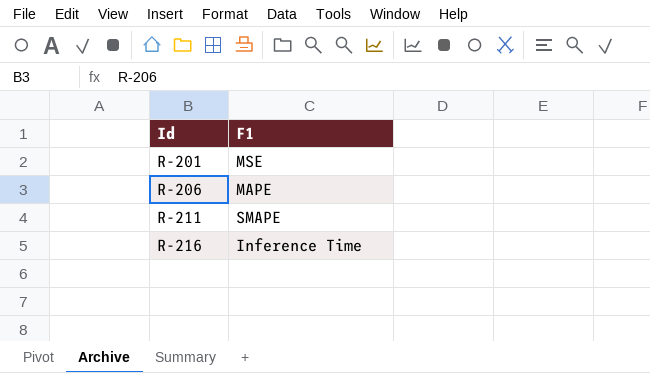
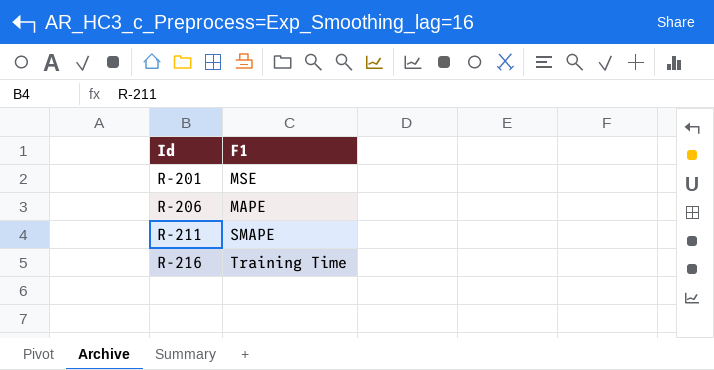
R-216 | F1: Inference Time -> Training Time

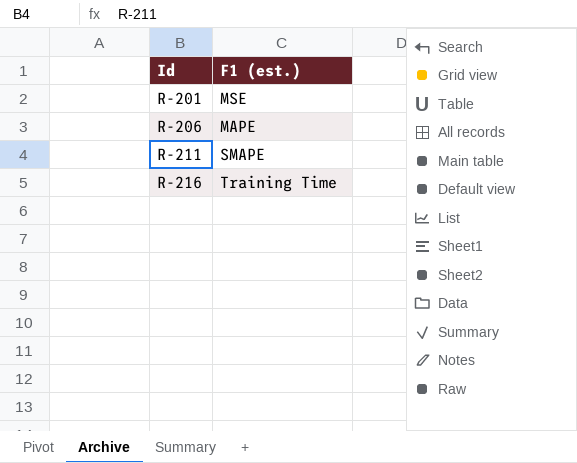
column name: F1 -> F1 (est.)

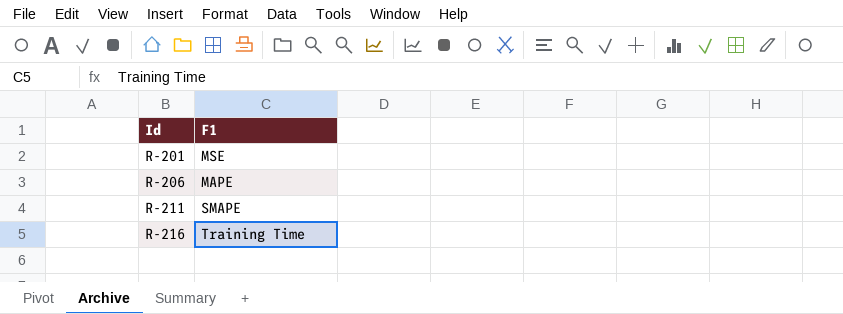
column name: F1 (est.) -> F1

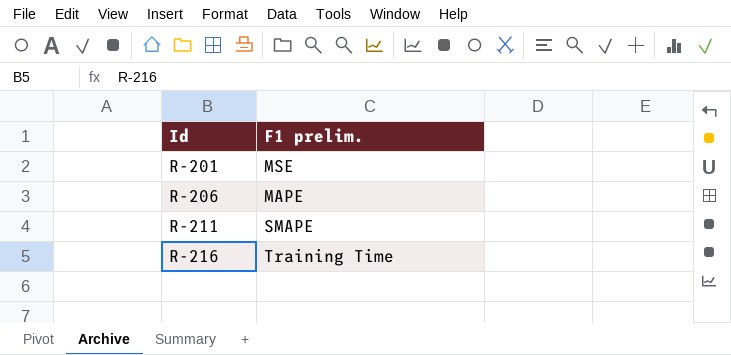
column name: F1 -> F1 prelim.

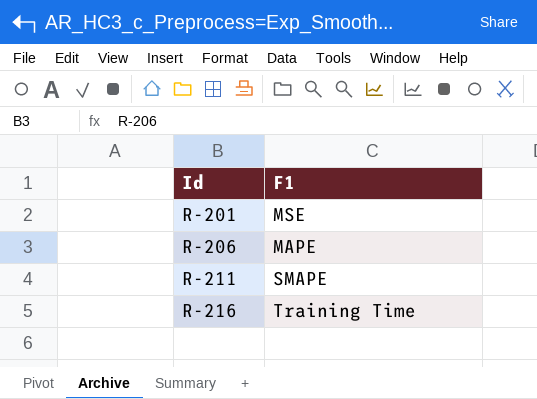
column name: F1 prelim. -> F1

